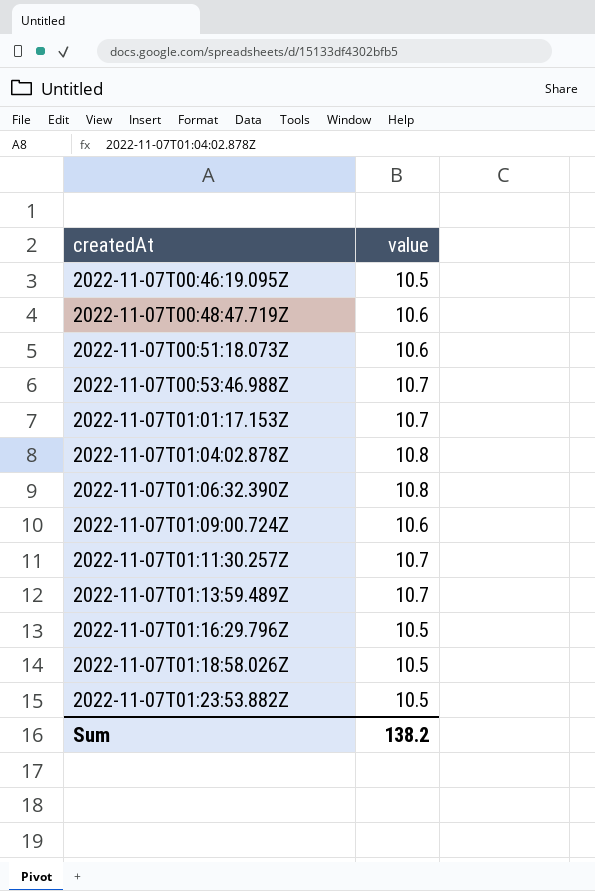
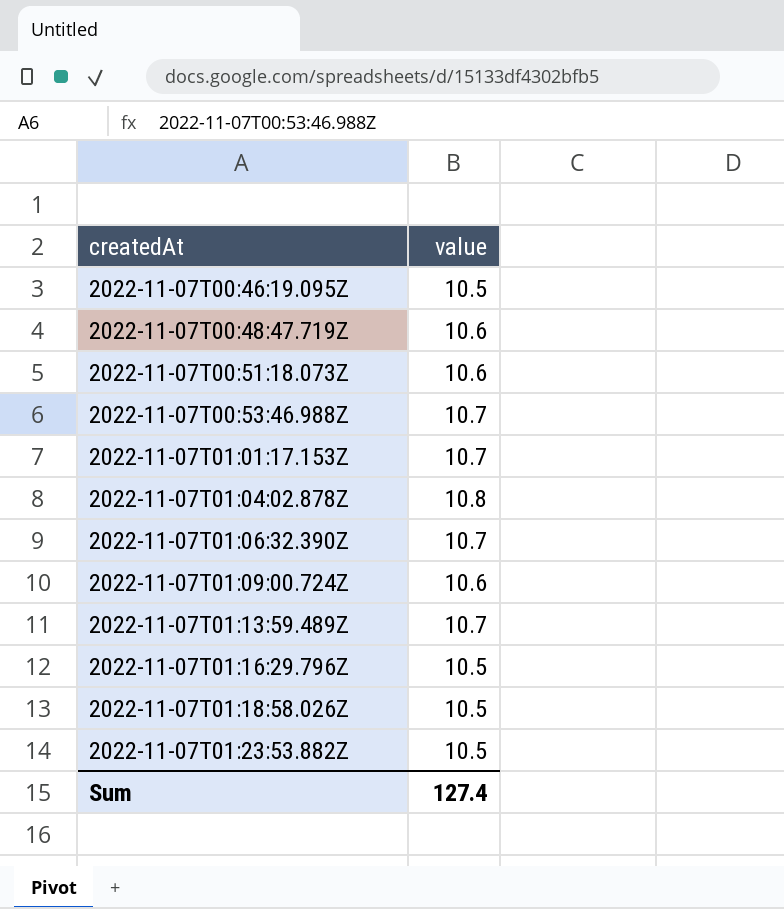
row 2022-11-07T01:11:30.257Z: 10.7 -> none
2022-11-07T01:06:32.390Z | value: 10.8 -> 10.7
Sum | value: 138.2 -> 127.4

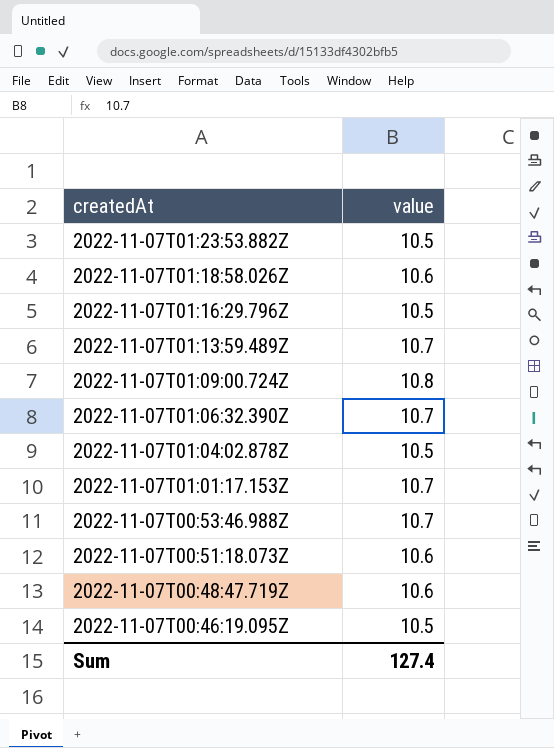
row order: createdAt ascending -> createdAt descending
2022-11-07T01:18:58.026Z | value: 10.5 -> 10.6
2022-11-07T01:09:00.724Z | value: 10.6 -> 10.8
2022-11-07T01:04:02.878Z | value: 10.8 -> 10.5

